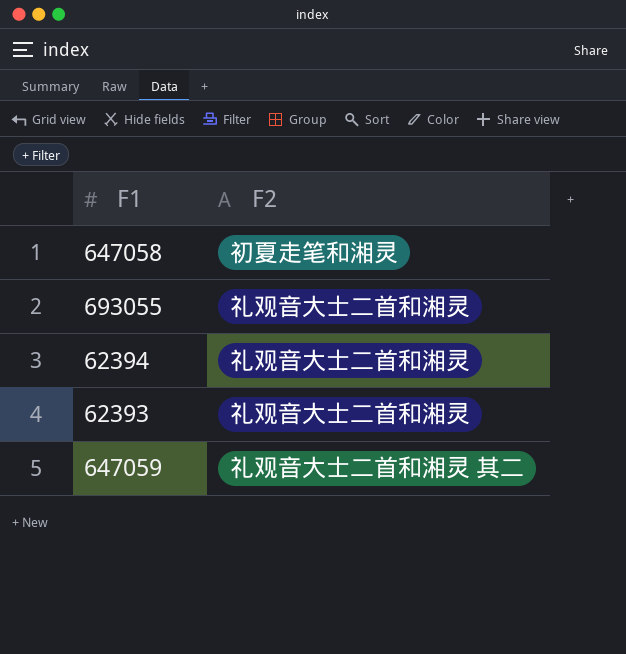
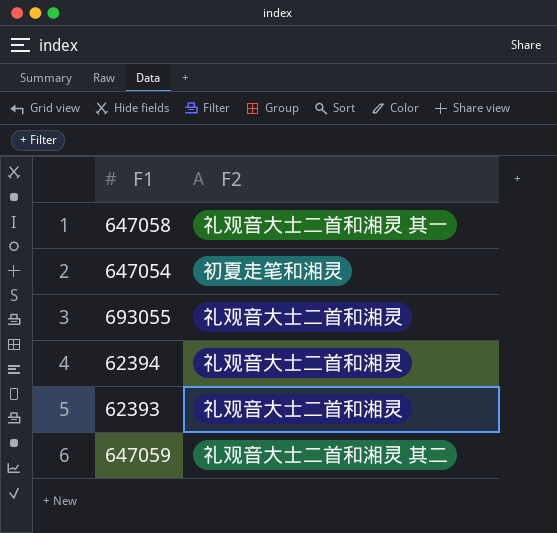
647058 | F2: 初夏走笔和湘灵 -> 礼观音大士二首和湘灵 其一
row 647054: none -> 初夏走笔和湘灵

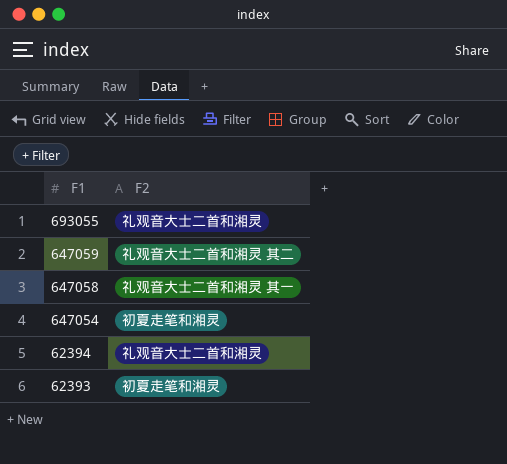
row order: none -> F1 descending
62393 | F2: 礼观音大士二首和湘灵 -> 初夏走笔和湘灵

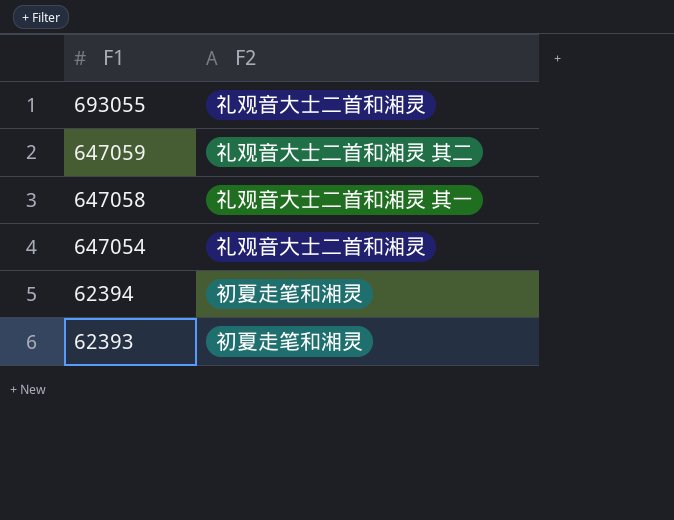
647054 | F2: 初夏走笔和湘灵 -> 礼观音大士二首和湘灵
62394 | F2: 礼观音大士二首和湘灵 -> 初夏走笔和湘灵

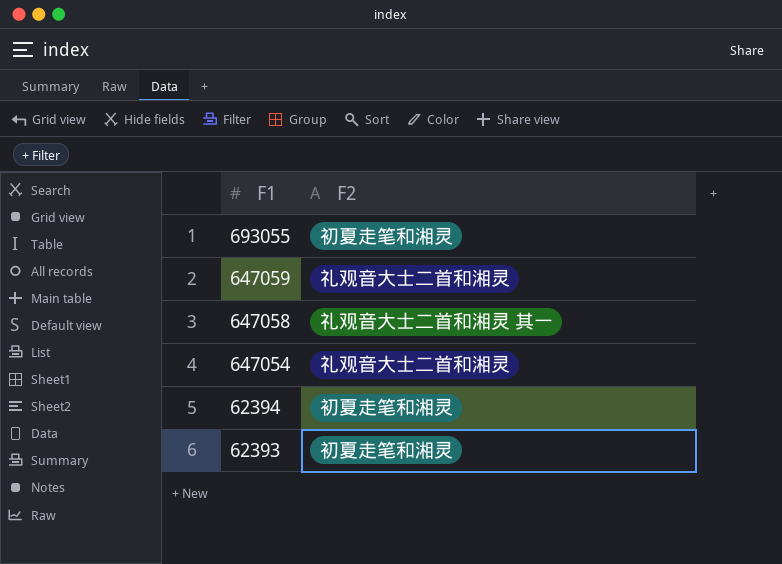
693055 | F2: 礼观音大士二首和湘灵 -> 初夏走笔和湘灵
647059 | F2: 礼观音大士二首和湘灵 其二 -> 礼观音大士二首和湘灵

